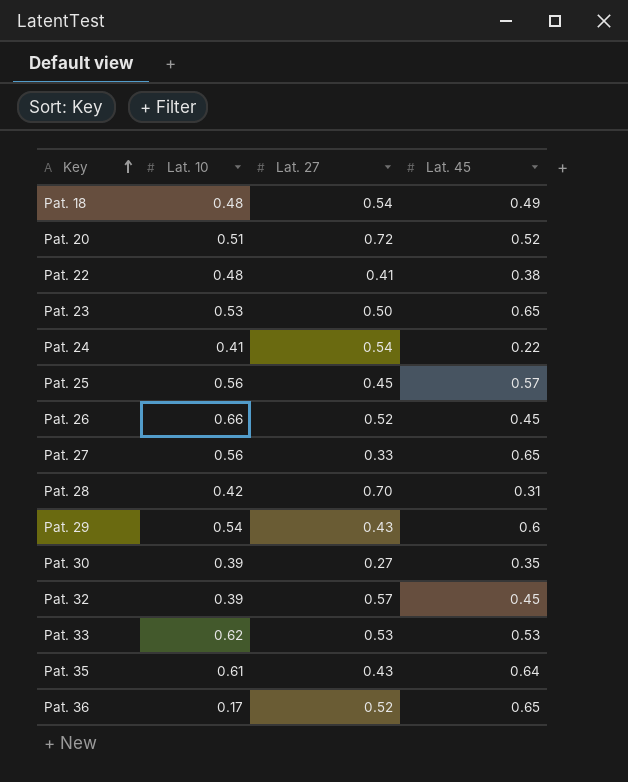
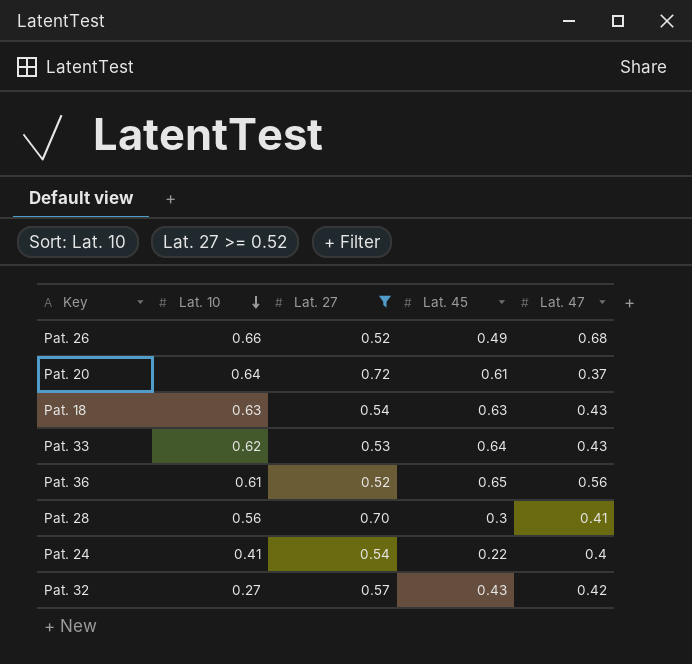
filter: none -> Lat. 27 >= 0.52
row order: Key ascending -> Lat. 10 descending
column Lat. 47 | position: none -> 5
Pat. 26 | Lat. 45: 0.45 -> 0.49
Pat. 20 | Lat. 10: 0.51 -> 0.64
Pat. 20 | Lat. 45: 0.52 -> 0.61
Pat. 18 | Lat. 10: 0.48 -> 0.63
Pat. 18 | Lat. 45: 0.49 -> 0.63
Pat. 33 | Lat. 45: 0.53 -> 0.64
Pat. 36 | Lat. 10: 0.17 -> 0.61
Pat. 28 | Lat. 10: 0.42 -> 0.56
Pat. 28 | Lat. 45: 0.31 -> 0.3
Pat. 32 | Lat. 10: 0.39 -> 0.27
Pat. 32 | Lat. 45: 0.45 -> 0.43

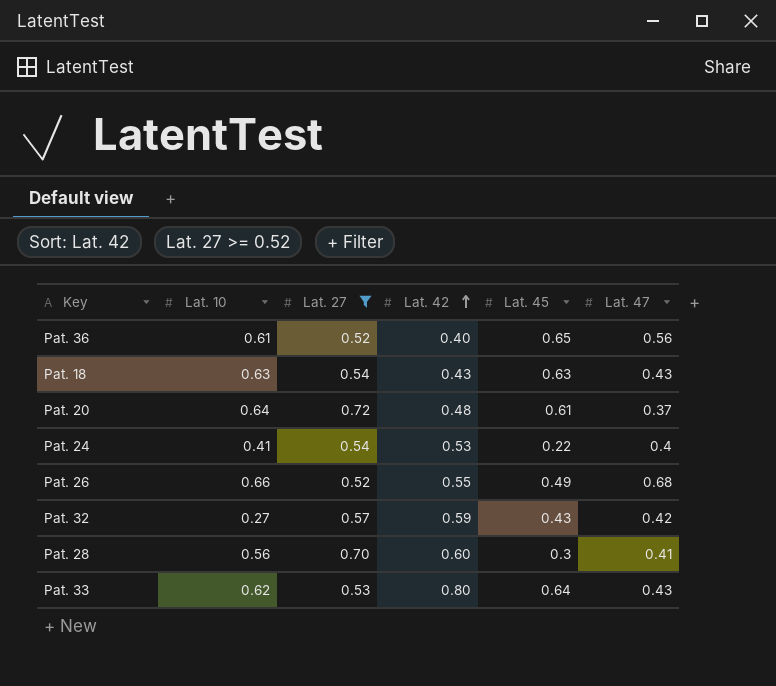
row order: Lat. 10 descending -> Lat. 42 ascending
column Lat. 42 | position: none -> 4

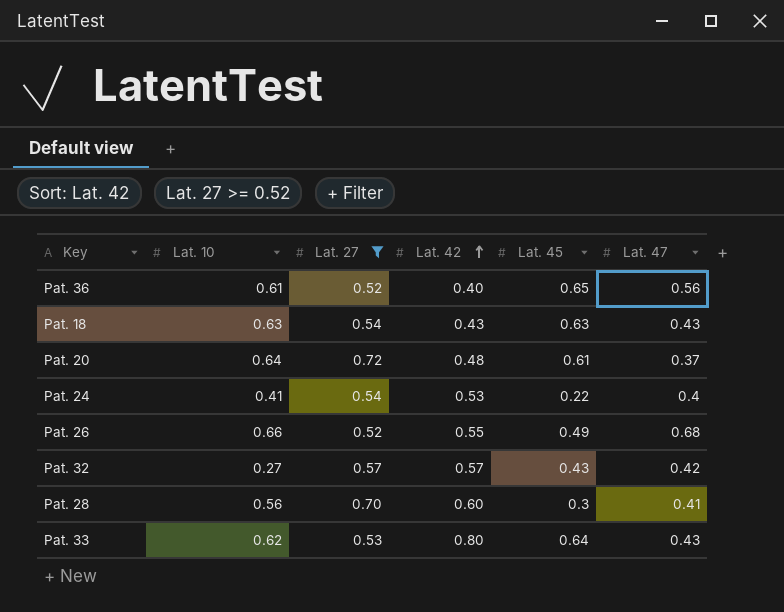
Pat. 32 | Lat. 42: 0.59 -> 0.57

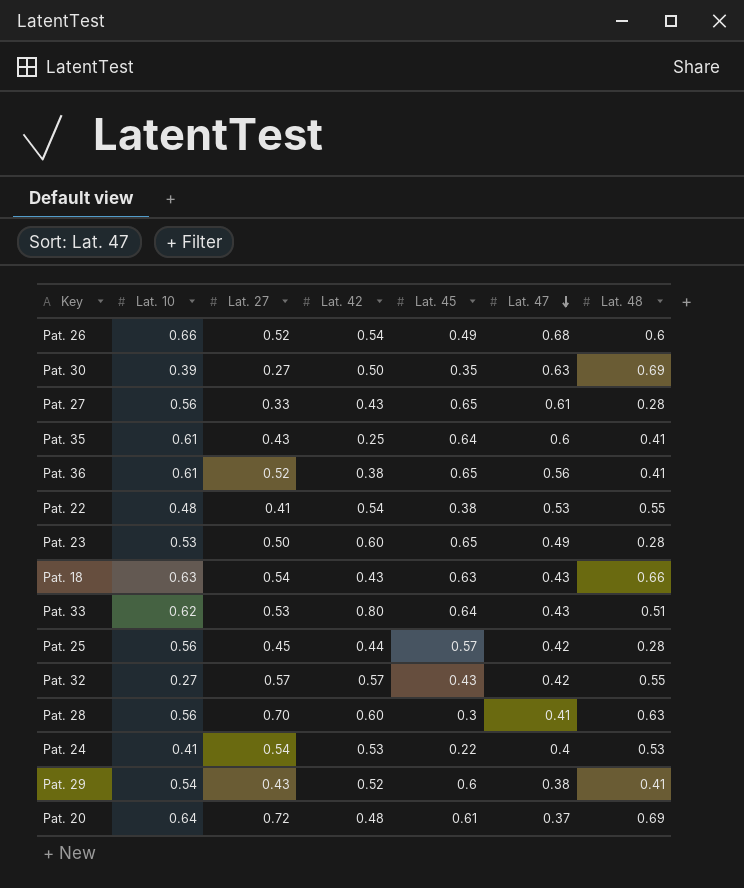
filter: Lat. 27 >= 0.52 -> none
row order: Lat. 42 ascending -> Lat. 47 descending
column Lat. 48 | position: none -> 7
Pat. 26 | Lat. 42: 0.55 -> 0.54
Pat. 36 | Lat. 42: 0.40 -> 0.38

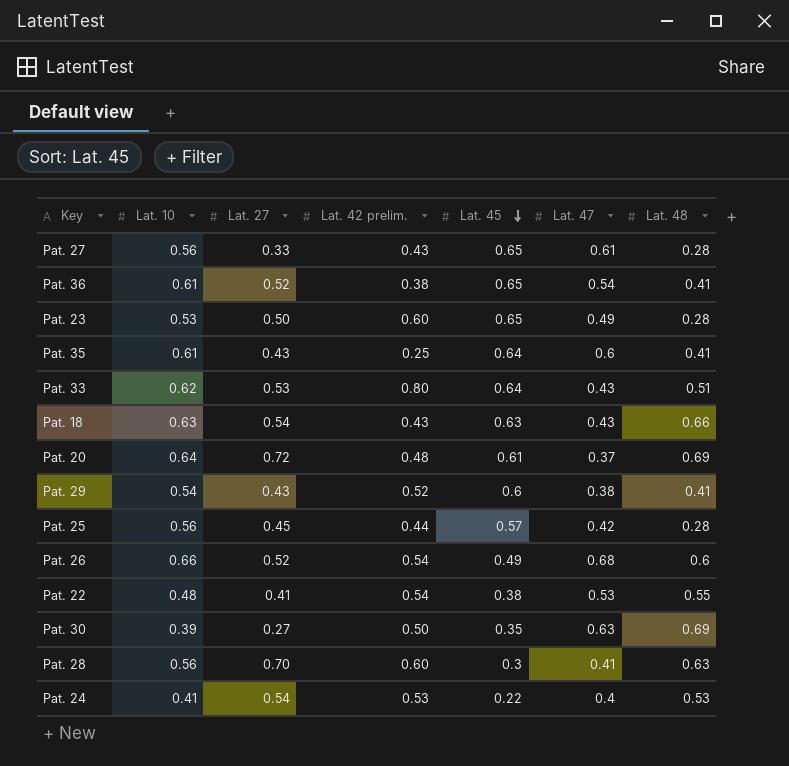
row order: Lat. 47 descending -> Lat. 45 descending
column name: Lat. 42 -> Lat. 42 prelim.
row Pat. 32: 0.27 | 0.57 | 0.57 | 0.43 | 0.42 | 0.55 -> none
Pat. 36 | Lat. 47: 0.56 -> 0.54

